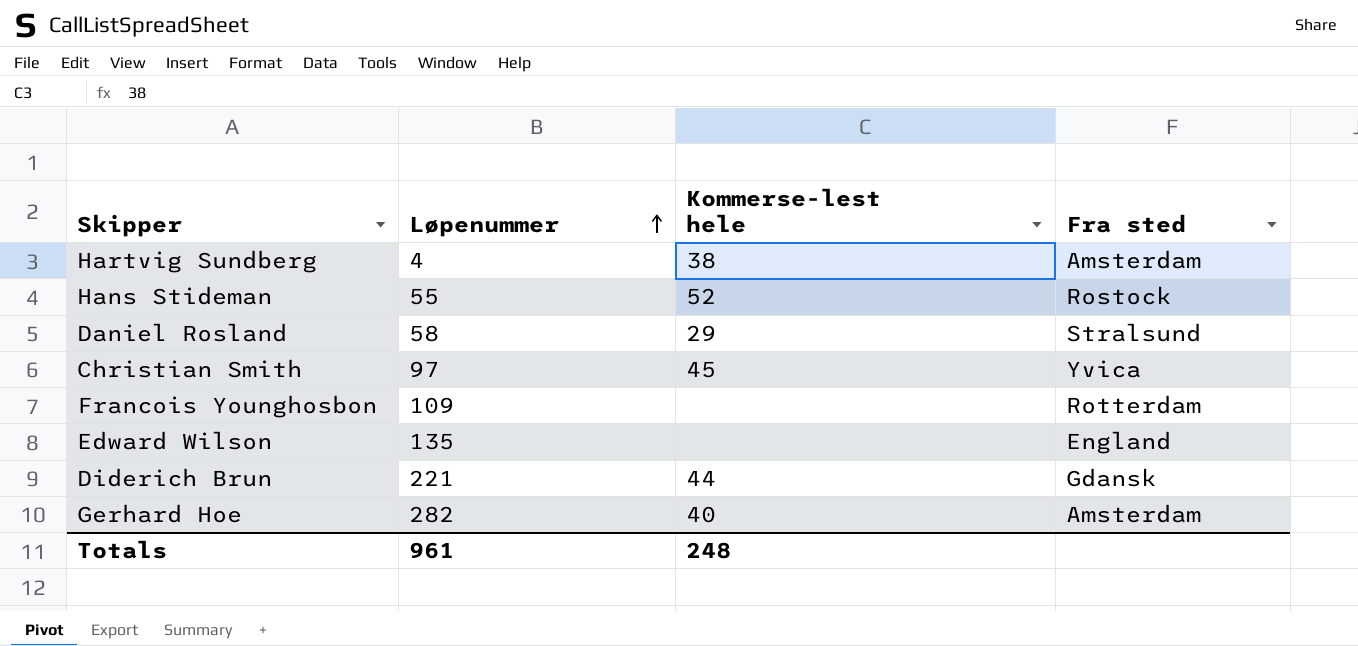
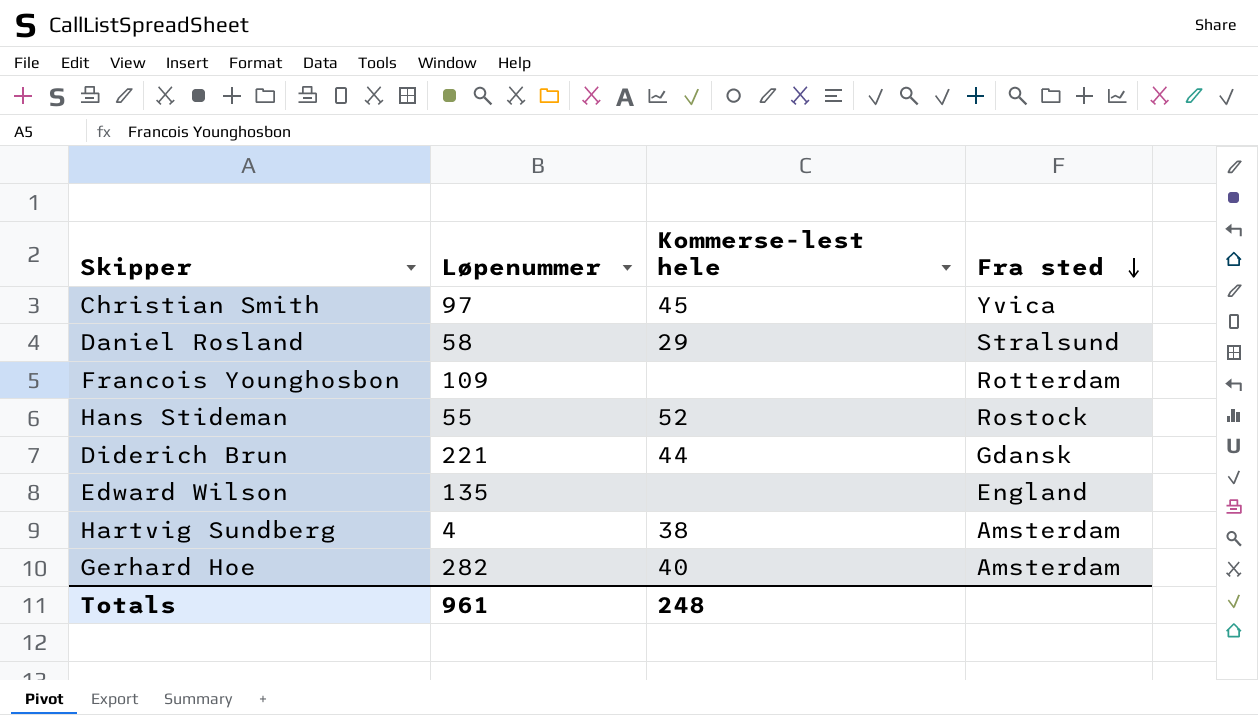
row order: Løpenummer ascending -> Fra sted descending

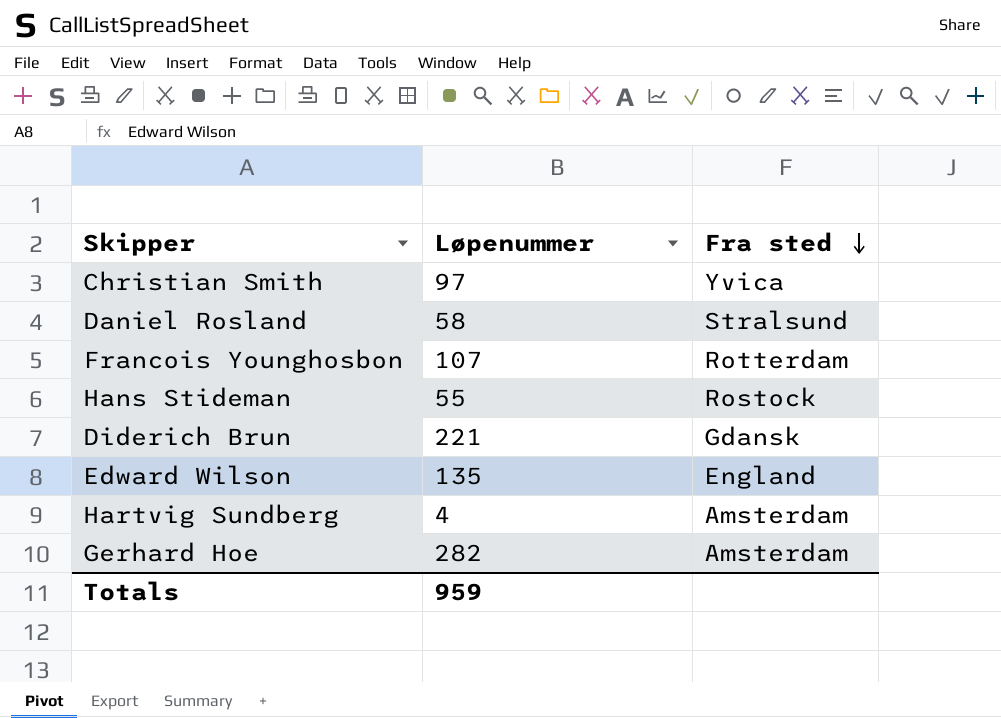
column Kommerse-lest hele | position: 3 -> none
Francois Younghosbon | Løpenummer: 109 -> 107
Totals | Løpenummer: 961 -> 959

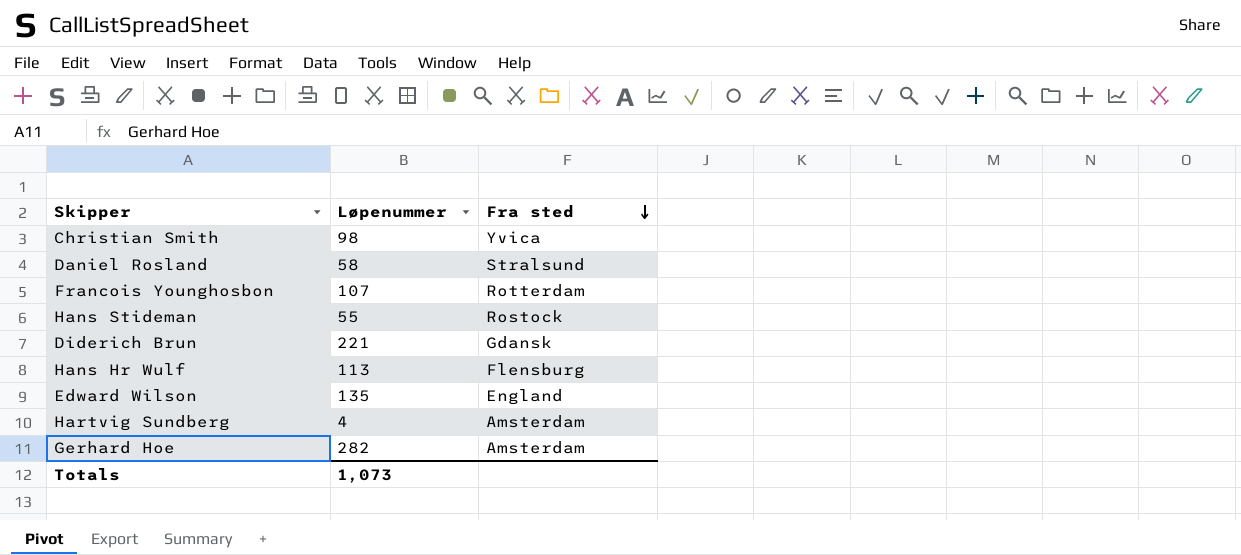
Christian Smith | Løpenummer: 97 -> 98
row Hans Hr Wulf: none -> 113 | Flensburg
Totals | Løpenummer: 959 -> 1,073

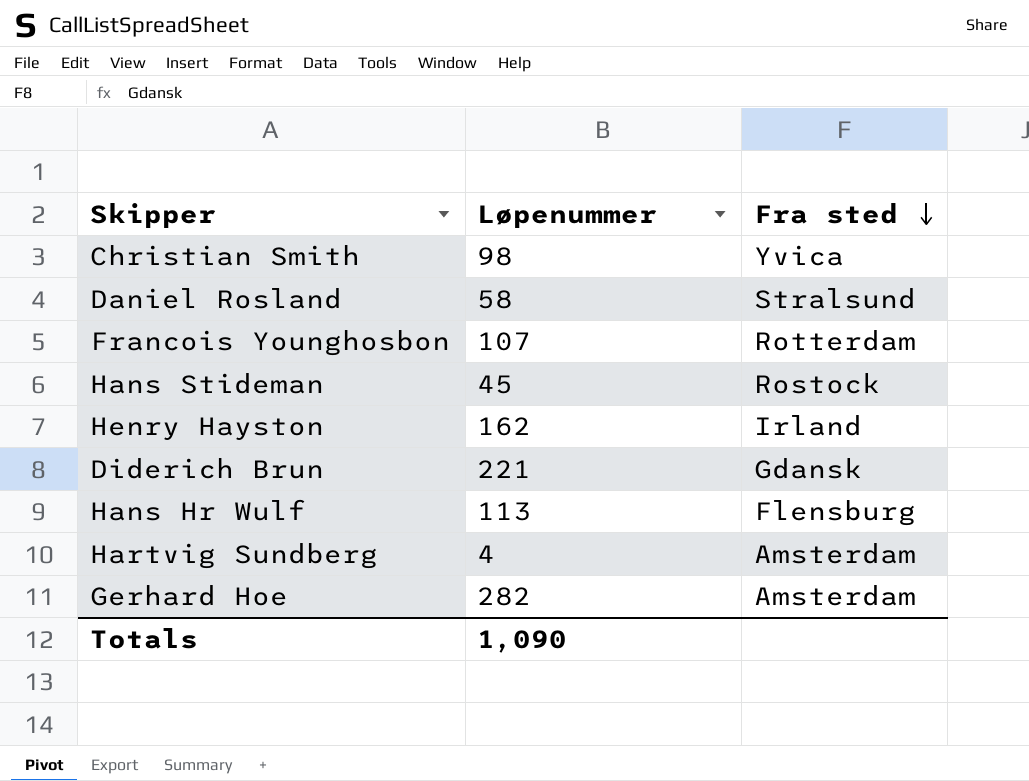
row Edward Wilson: 135 | England -> none
Hans Stideman | Løpenummer: 55 -> 45
row Henry Hayston: none -> 162 | Irland
Totals | Løpenummer: 1,073 -> 1,090

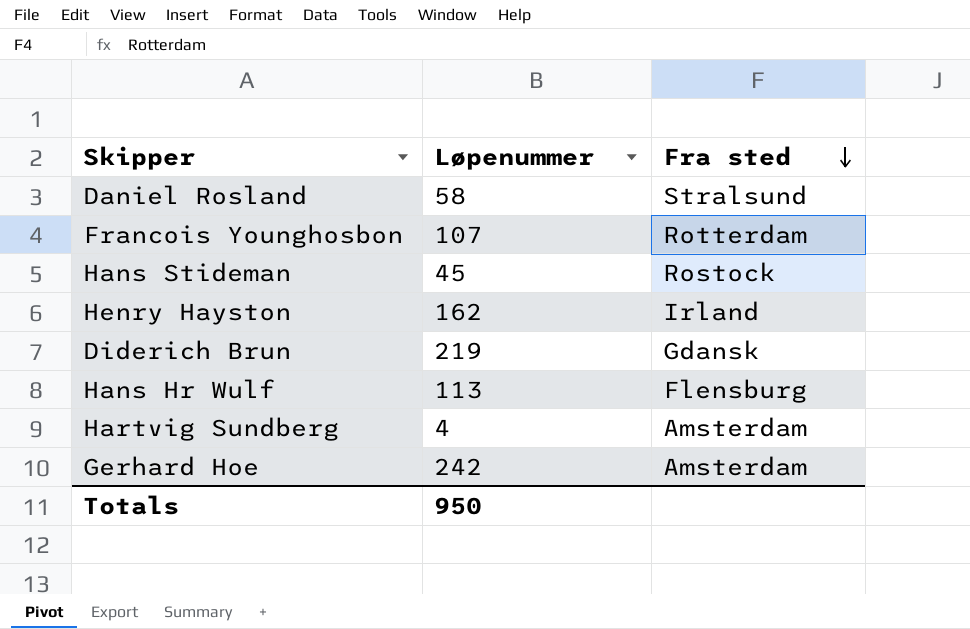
row Christian Smith: 98 | Yvica -> none
Diderich Brun | Løpenummer: 221 -> 219
Gerhard Hoe | Løpenummer: 282 -> 242
Totals | Løpenummer: 1,090 -> 950

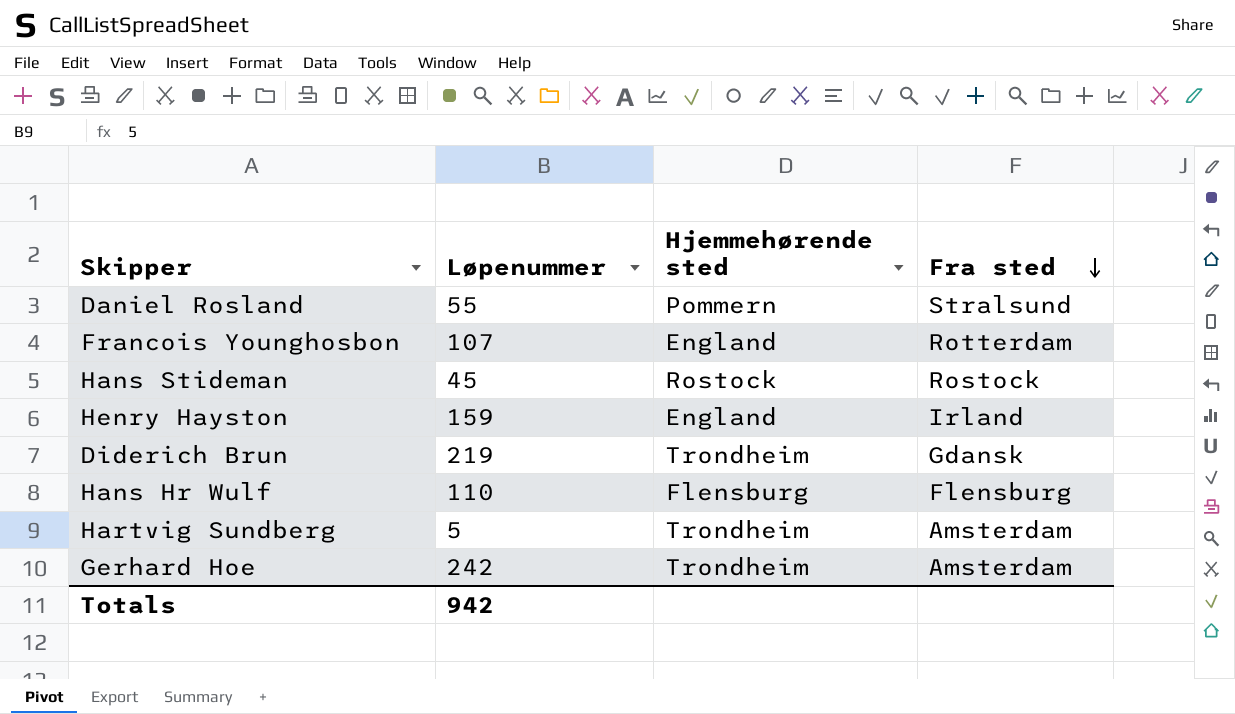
column Hjemmehørende sted | position: none -> 3
Daniel Rosland | Løpenummer: 58 -> 55
Henry Hayston | Løpenummer: 162 -> 159
Hans Hr Wulf | Løpenummer: 113 -> 110
Hartvig Sundberg | Løpenummer: 4 -> 5
Totals | Løpenummer: 950 -> 942

